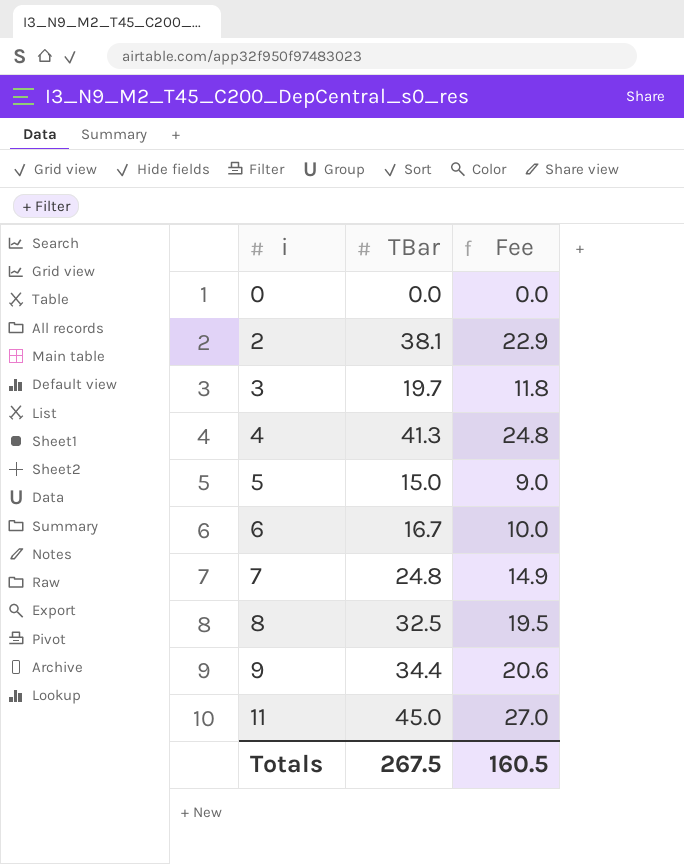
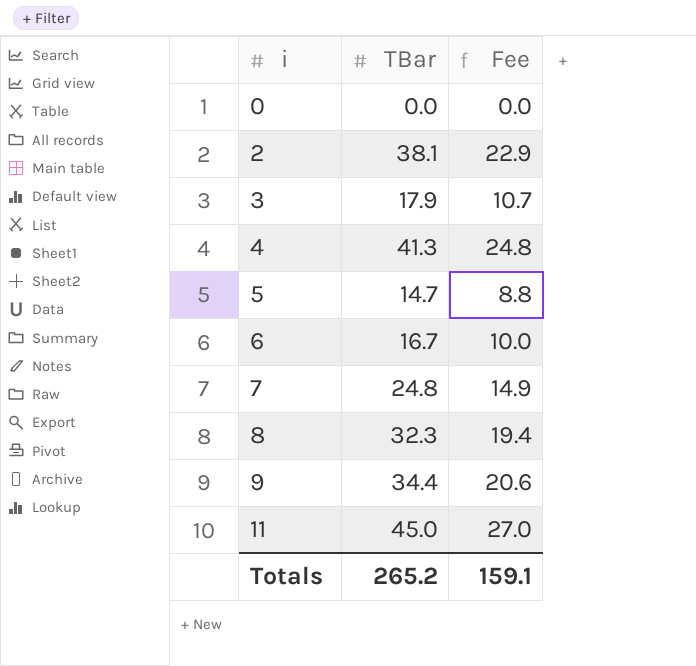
3 | TBar: 19.7 -> 17.9
3 | Fee: 11.8 -> 10.7
5 | TBar: 15.0 -> 14.7
5 | Fee: 9.0 -> 8.8
8 | TBar: 32.5 -> 32.3
8 | Fee: 19.5 -> 19.4
Totals | TBar: 267.5 -> 265.2
Totals | Fee: 160.5 -> 159.1

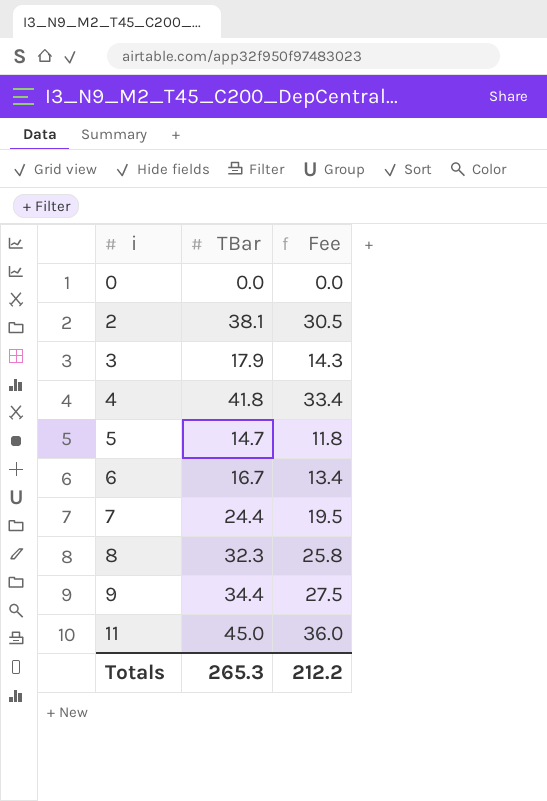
column Fee | formula: [TBar] * 0.6 -> [TBar] * 0.8
4 | TBar: 41.3 -> 41.8
7 | TBar: 24.8 -> 24.4
Totals | TBar: 265.2 -> 265.3
Totals | Fee: 159.1 -> 212.2

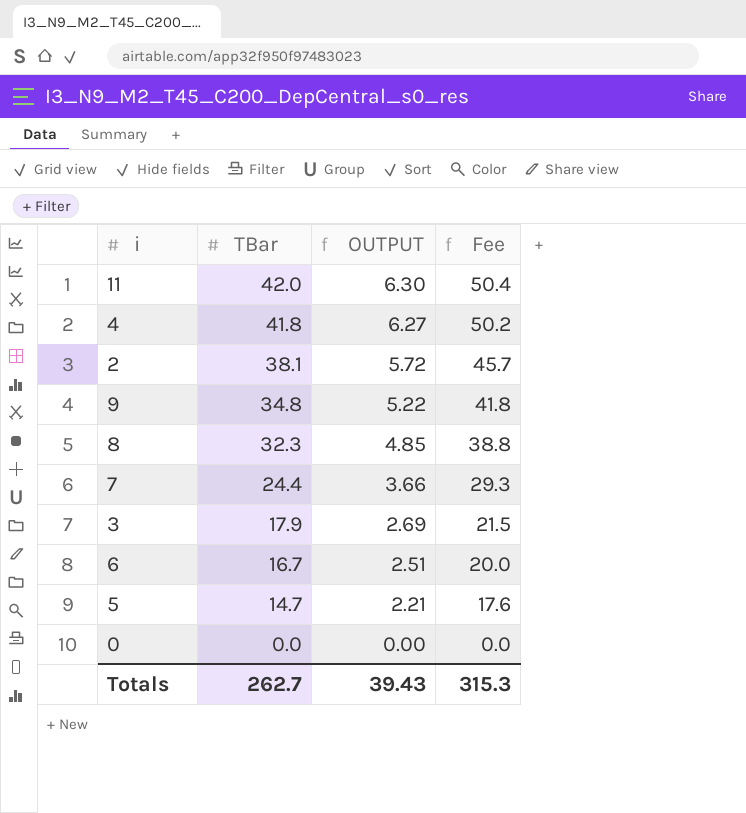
row order: i ascending -> TBar descending
column OUTPUT | formula: none -> [TBar] * 0.15
column Fee | formula: [TBar] * 0.8 -> [TBar] * 1.2
11 | TBar: 45.0 -> 42.0
9 | TBar: 34.4 -> 34.8
Totals | TBar: 265.3 -> 262.7
Totals | Fee: 212.2 -> 315.3

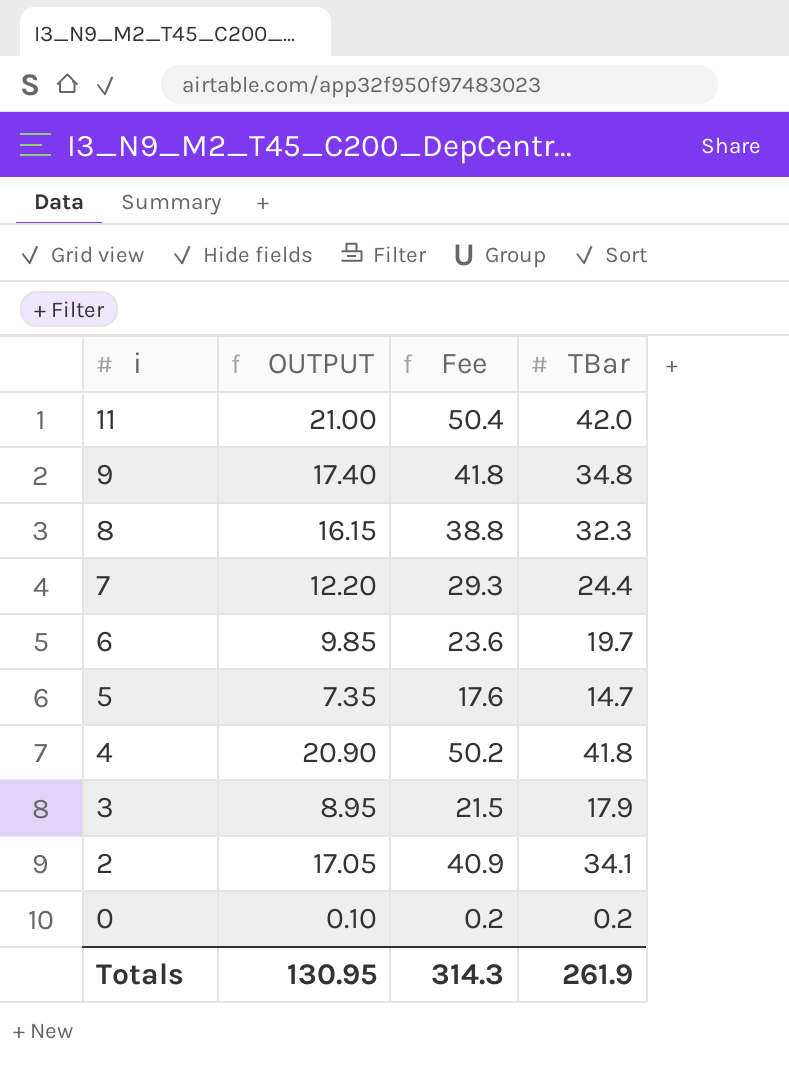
row order: TBar descending -> i descending
column OUTPUT | formula: [TBar] * 0.15 -> [TBar] * 0.5
column TBar | position: 2 -> 4
6 | Fee: 20.0 -> 23.6
6 | TBar: 16.7 -> 19.7
2 | Fee: 45.7 -> 40.9
2 | TBar: 38.1 -> 34.1
0 | Fee: 0.0 -> 0.2
0 | TBar: 0.0 -> 0.2
Totals | OUTPUT: 39.43 -> 130.95
Totals | Fee: 315.3 -> 314.3
Totals | TBar: 262.7 -> 261.9

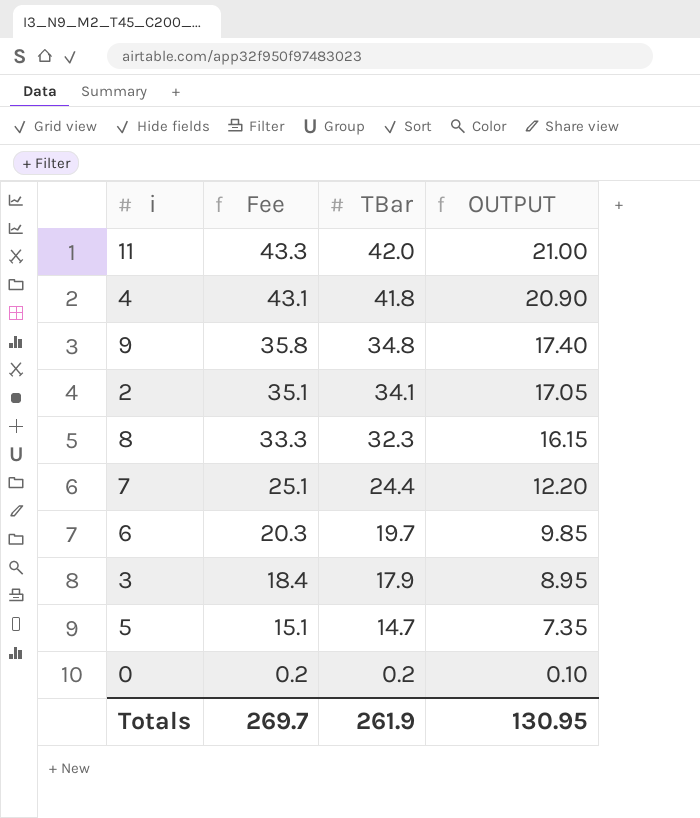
row order: i descending -> Fee descending
column Fee | formula: [TBar] * 1.2 -> [TBar] * 1.03
column OUTPUT | position: 2 -> 4
Totals | Fee: 314.3 -> 269.7

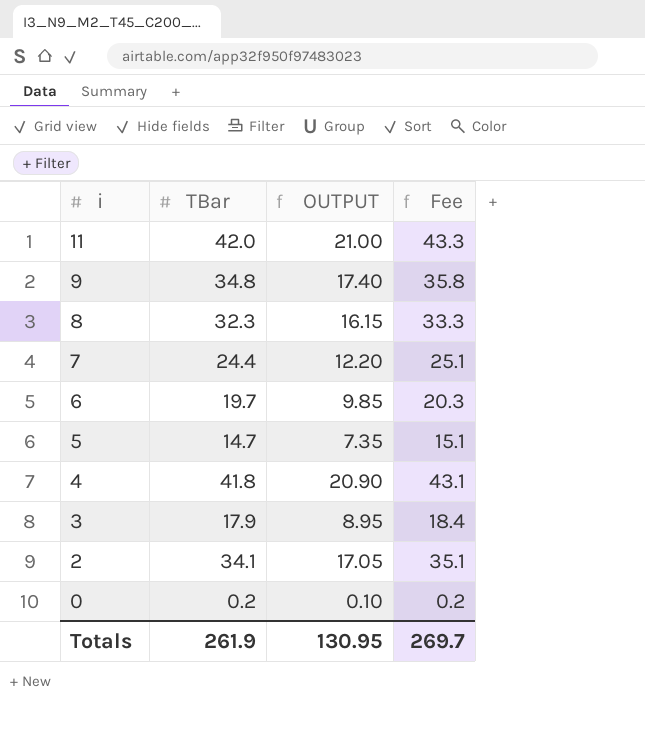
row order: Fee descending -> i descending
column Fee | position: 2 -> 4

